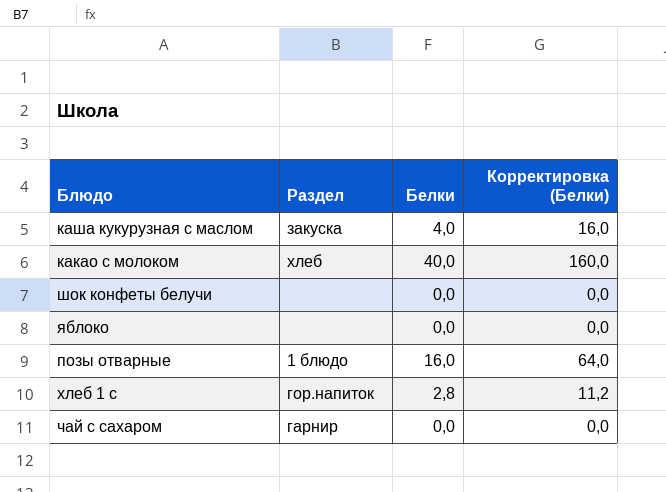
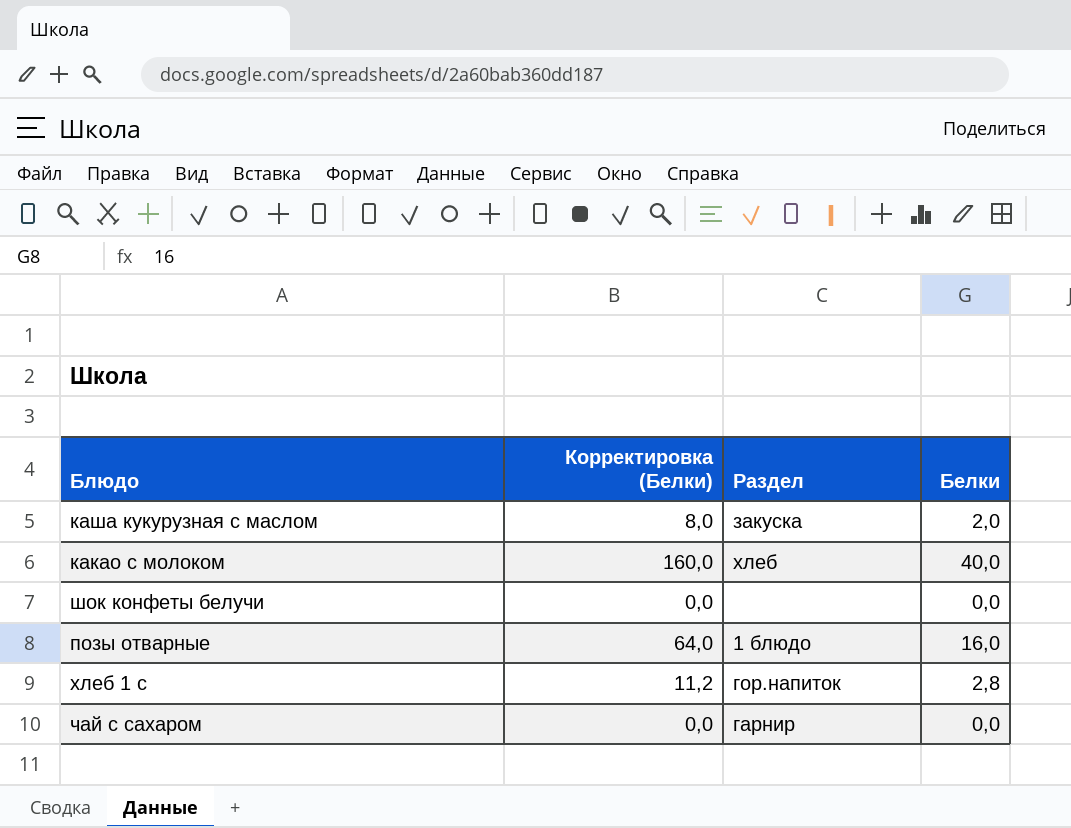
column Корректировка (Белки) | position: 4 -> 2
row яблоко: none | 0,0 | 0,0 -> none
каша кукурузная с маслом | Корректировка (Белки): 16,0 -> 8,0
каша кукурузная с маслом | Белки: 4,0 -> 2,0

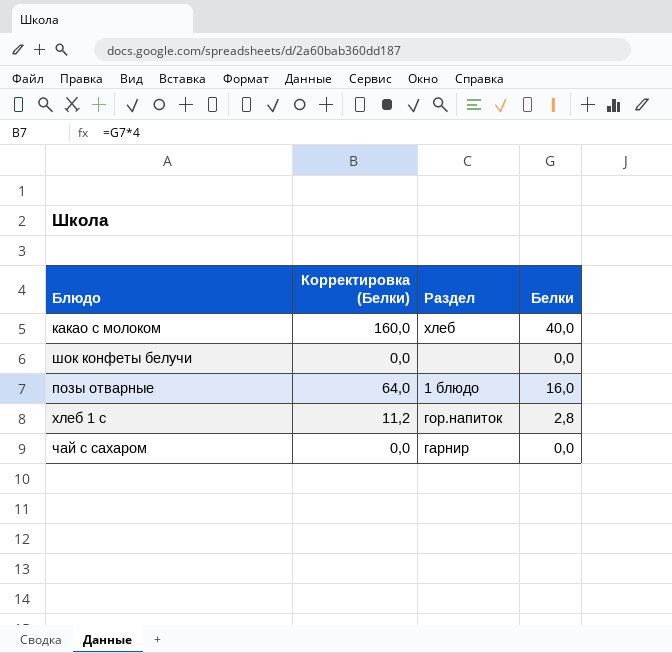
row каша кукурузная с маслом: 8,0 | закуска | 2,0 -> none

